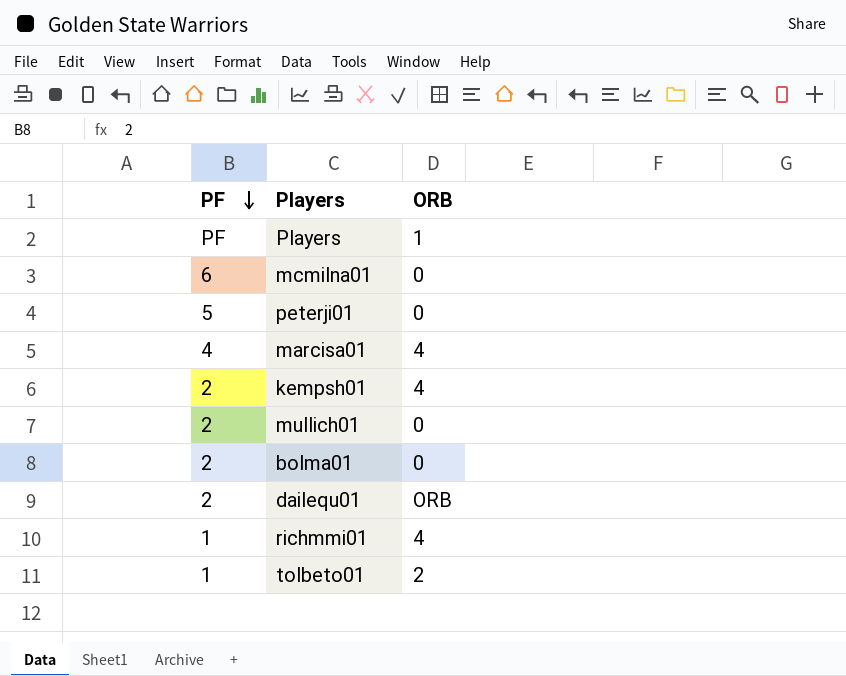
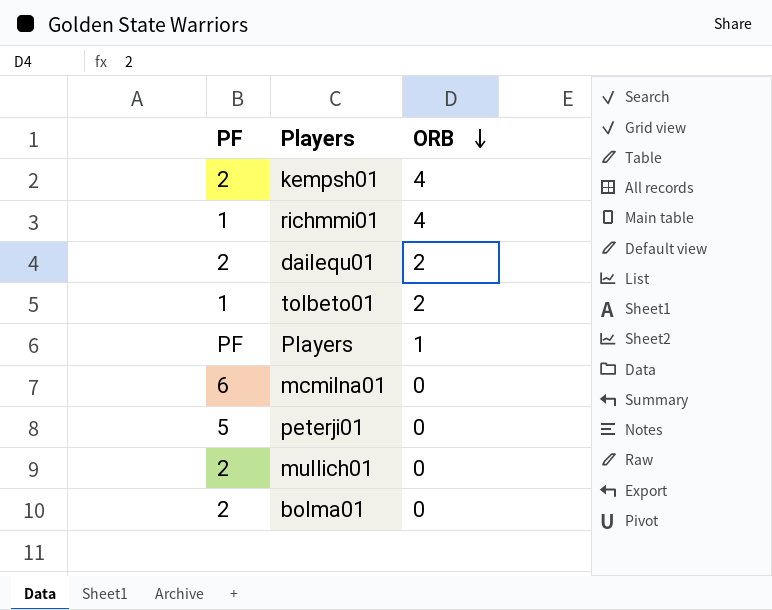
row order: PF descending -> ORB descending
row marcisa01: 4 | 4 -> none
dailequ01 | ORB: ORB -> 2

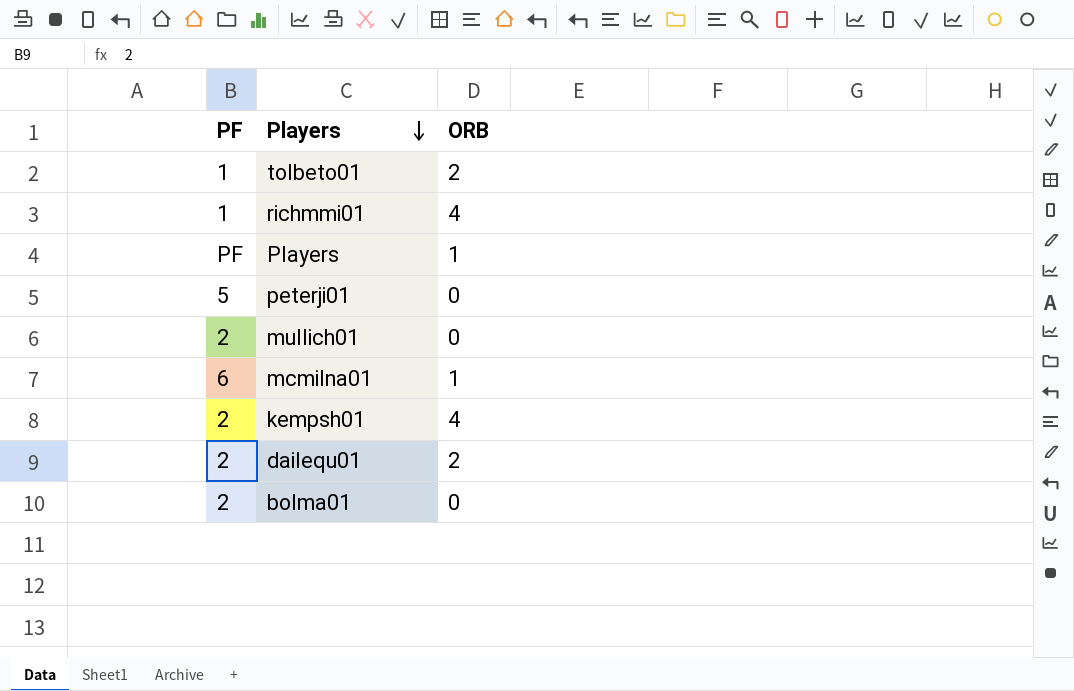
row order: ORB descending -> Players descending
mcmilna01 | ORB: 0 -> 1

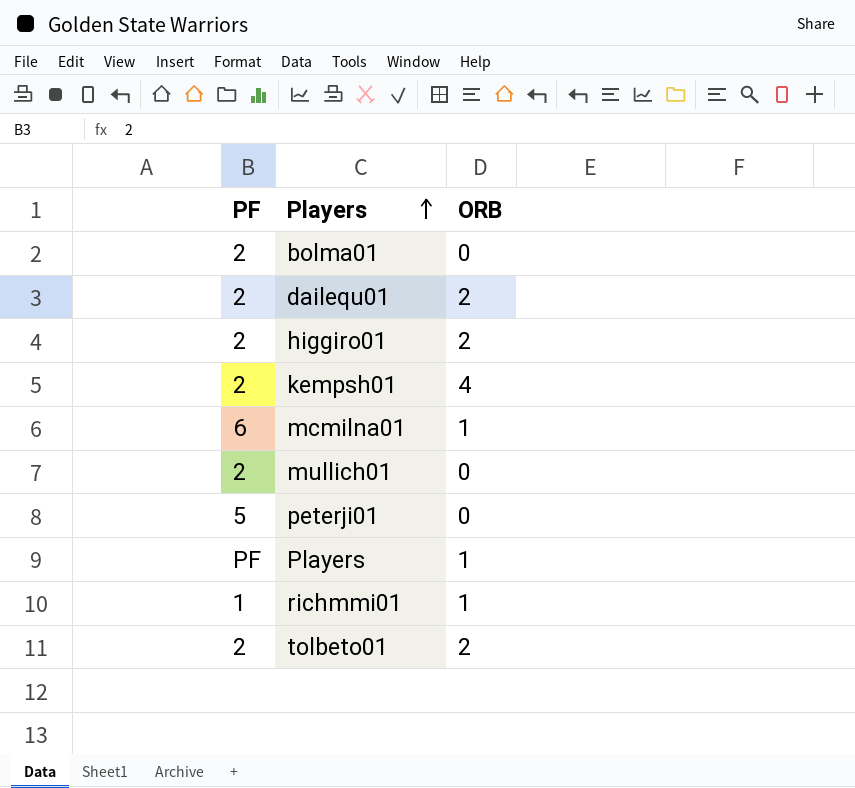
row order: Players descending -> Players ascending
row higgiro01: none -> 2 | 2
richmmi01 | ORB: 4 -> 1
tolbeto01 | PF: 1 -> 2

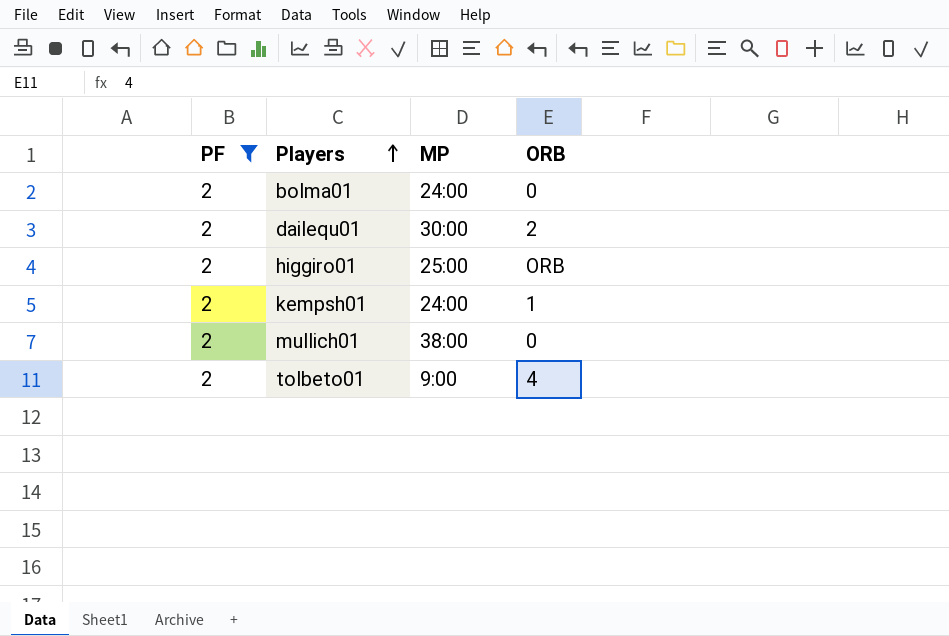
filter: none -> PF = 2
column MP | position: none -> 3
higgiro01 | ORB: 2 -> ORB
kempsh01 | ORB: 4 -> 1
tolbeto01 | ORB: 2 -> 4

